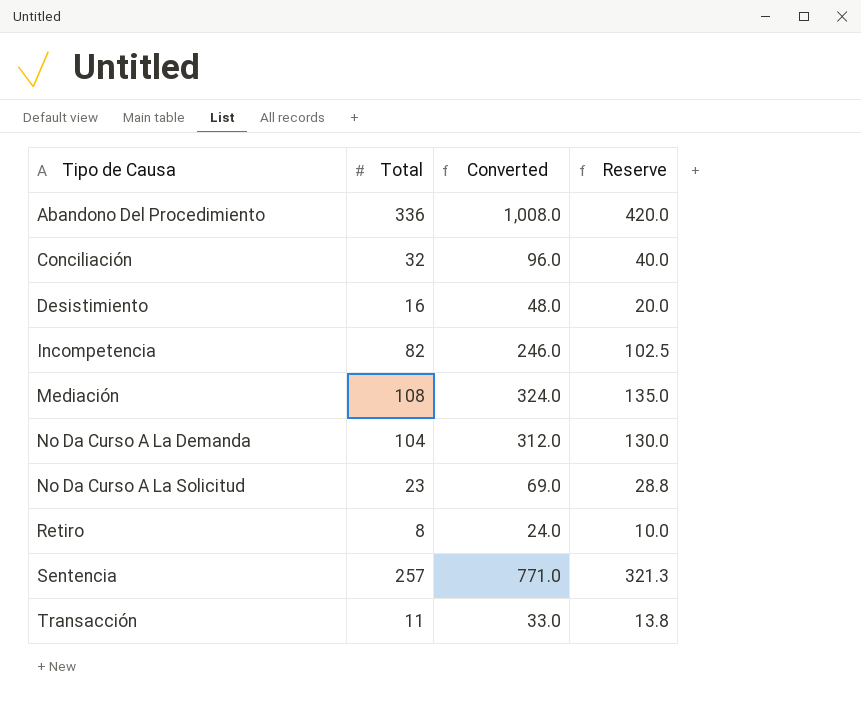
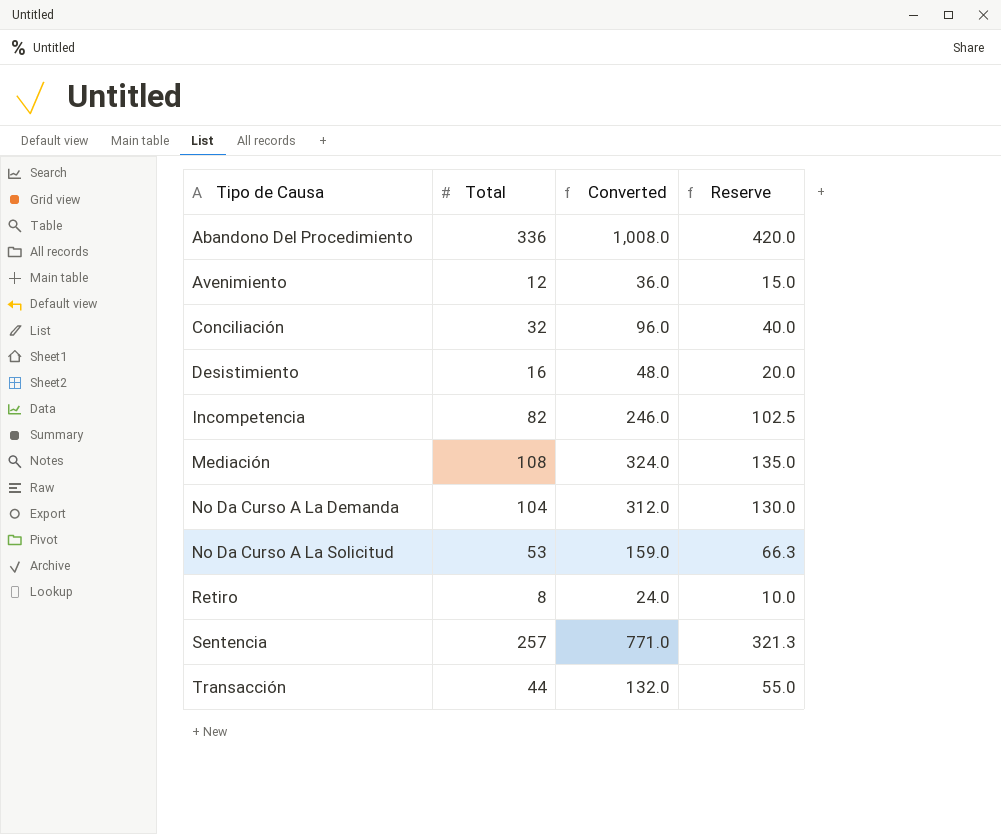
row Avenimiento: none -> 12 | 36.0 | 15.0
No Da Curso A La Solicitud | Total: 23 -> 53
No Da Curso A La Solicitud | Converted: 69.0 -> 159.0
No Da Curso A La Solicitud | Reserve: 28.8 -> 66.3
Transacción | Total: 11 -> 44
Transacción | Converted: 33.0 -> 132.0
Transacción | Reserve: 13.8 -> 55.0

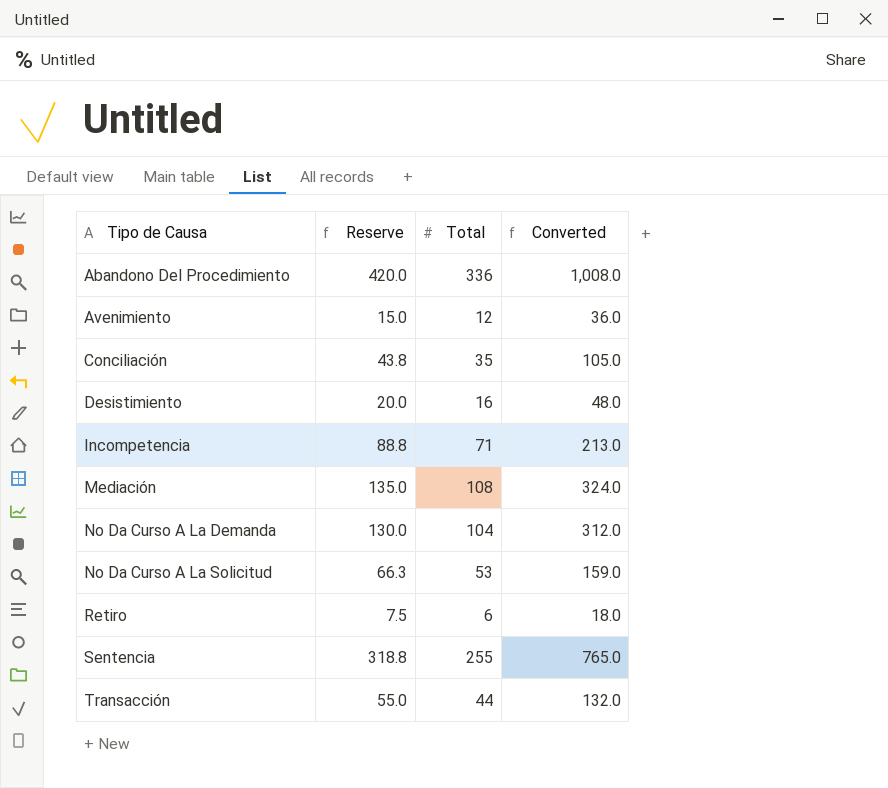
column Reserve | position: 4 -> 2
Conciliación | Reserve: 40.0 -> 43.8
Conciliación | Total: 32 -> 35
Conciliación | Converted: 96.0 -> 105.0
Incompetencia | Reserve: 102.5 -> 88.8
Incompetencia | Total: 82 -> 71
Incompetencia | Converted: 246.0 -> 213.0
Retiro | Reserve: 10.0 -> 7.5
Retiro | Total: 8 -> 6
Retiro | Converted: 24.0 -> 18.0
Sentencia | Reserve: 321.3 -> 318.8
Sentencia | Total: 257 -> 255
Sentencia | Converted: 771.0 -> 765.0

